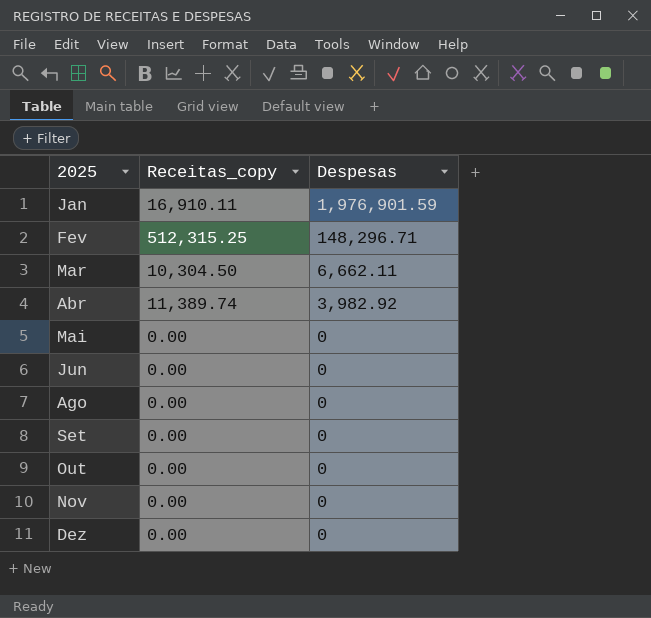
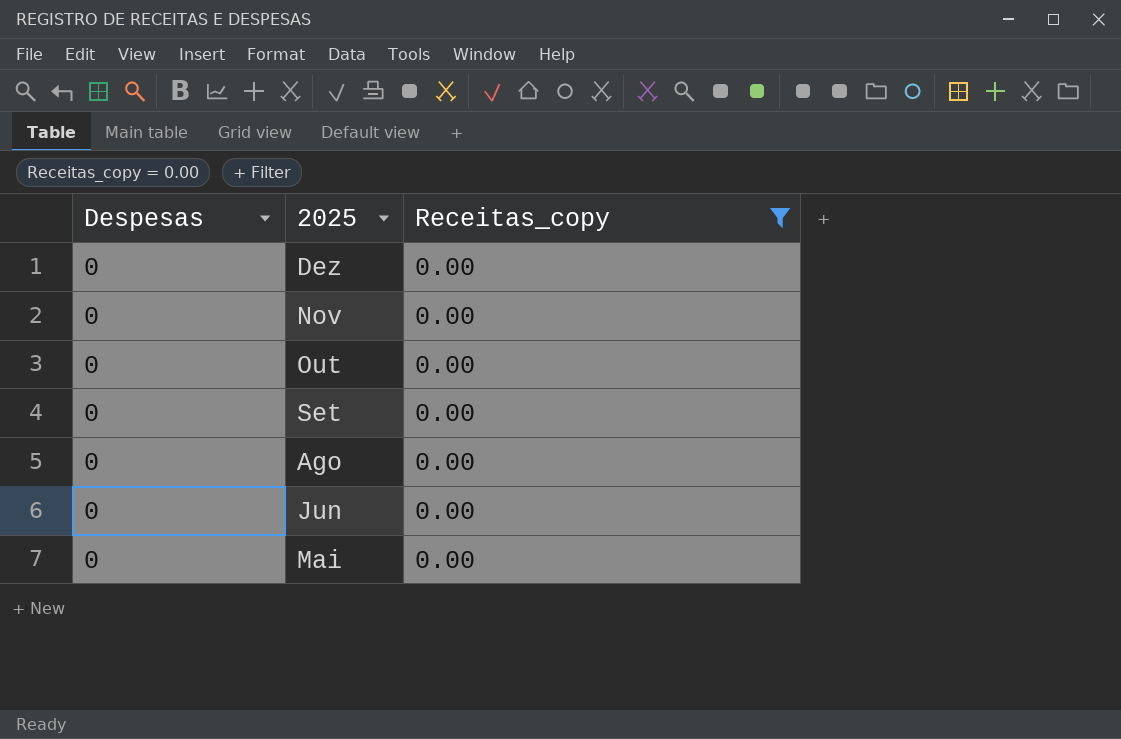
filter: none -> Receitas_copy = 0.00
row order: 2025 ascending -> 2025 descending
column Despesas | position: 3 -> 1

